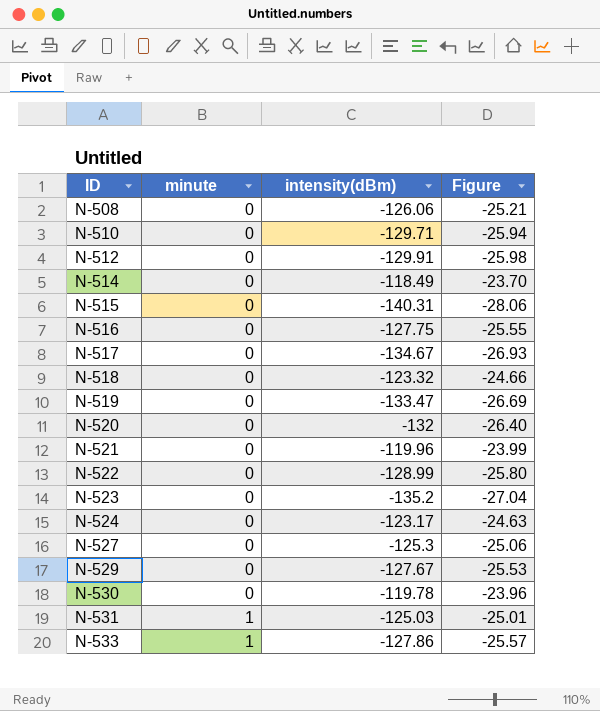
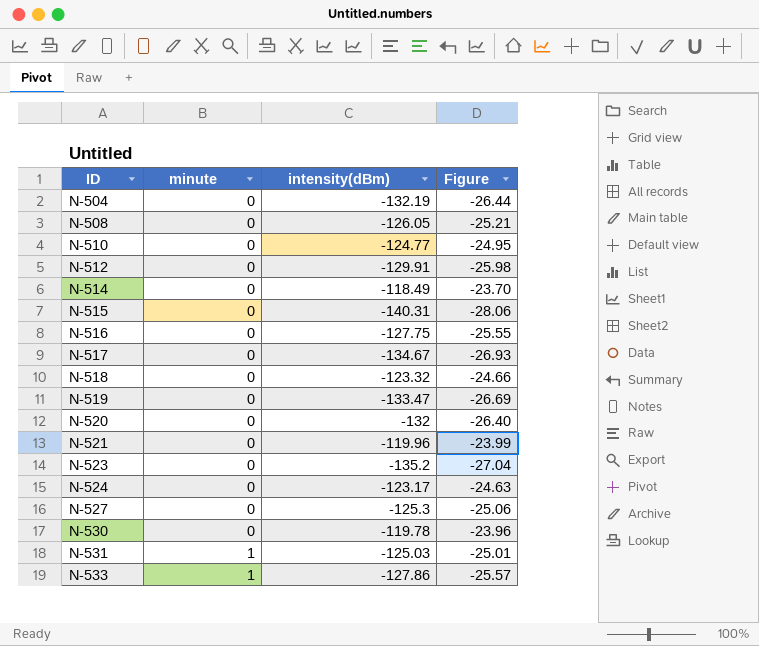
row N-522: 0 | -128.99 | -25.80 -> none
row N-529: 0 | -127.67 | -25.53 -> none
row N-504: none -> 0 | -132.19 | -26.44
N-508 | intensity(dBm): -126.06 -> -126.05
N-510 | intensity(dBm): -129.71 -> -124.77
N-510 | Figure: -25.94 -> -24.95

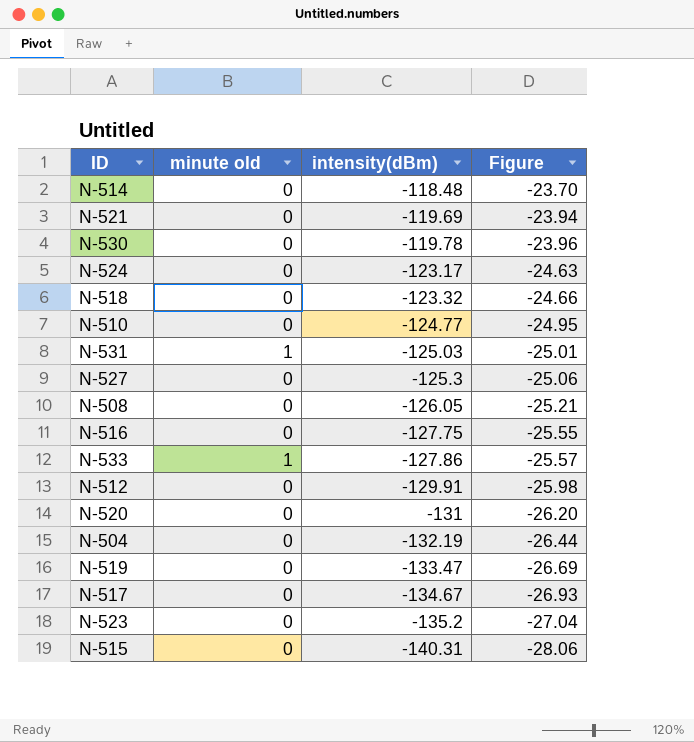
row order: ID ascending -> intensity(dBm) descending
column name: minute -> minute old
N-514 | intensity(dBm): -118.49 -> -118.48
N-521 | intensity(dBm): -119.96 -> -119.69
N-521 | Figure: -23.99 -> -23.94
N-520 | intensity(dBm): -132 -> -131
N-520 | Figure: -26.40 -> -26.20

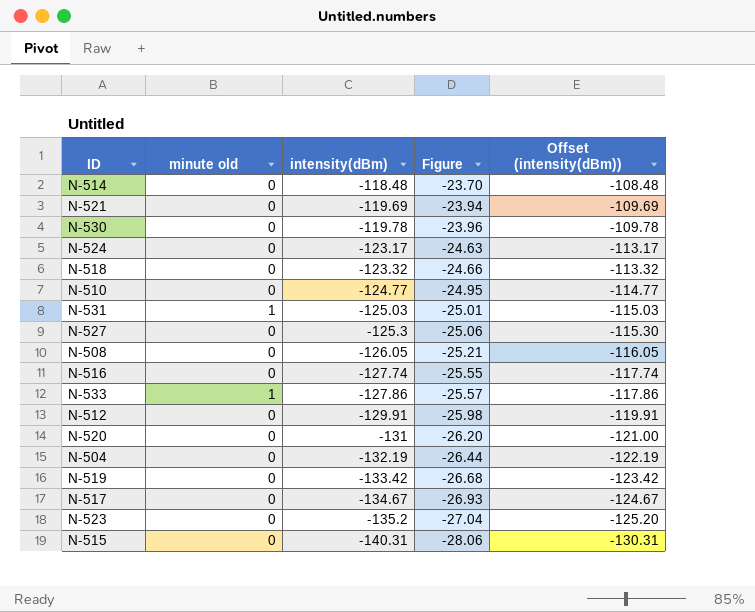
column Offset (intensity(dBm)) | formula: none -> [intensity(dBm)] + 10
N-516 | intensity(dBm): -127.75 -> -127.74
N-519 | intensity(dBm): -133.47 -> -133.42
N-519 | Figure: -26.69 -> -26.68

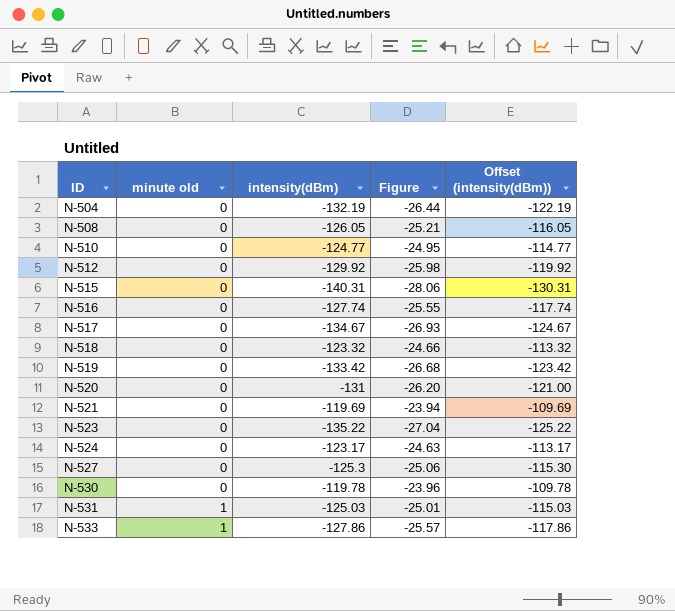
row order: intensity(dBm) descending -> ID ascending
row N-514: 0 | -118.48 | -23.70 | -108.48 -> none
N-512 | intensity(dBm): -129.91 -> -129.92
N-512 | Offset (intensity(dBm)): -119.91 -> -119.92
N-523 | intensity(dBm): -135.2 -> -135.22
N-523 | Offset (intensity(dBm)): -125.20 -> -125.22

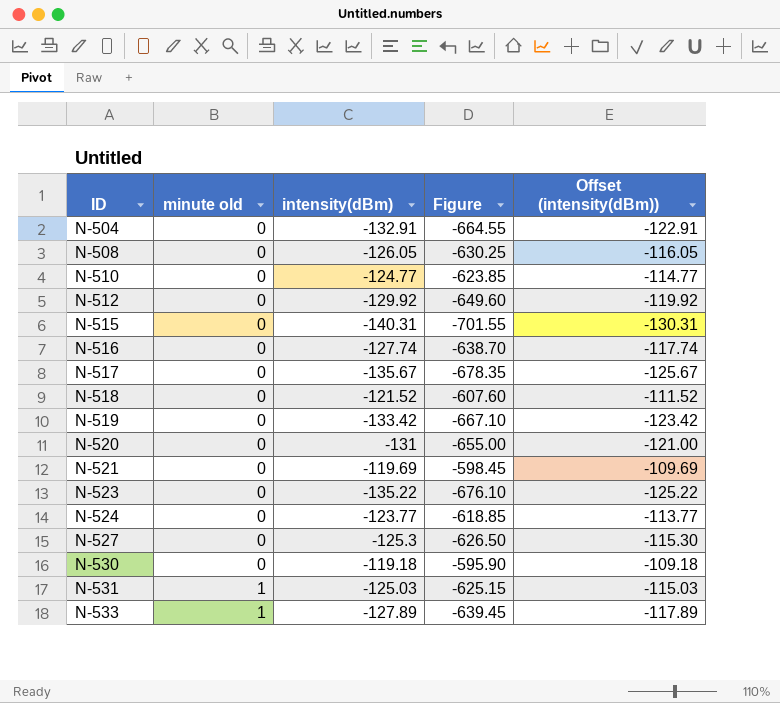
column Figure | formula: [intensity(dBm)] * 0.2 -> [intensity(dBm)] * 5
N-504 | intensity(dBm): -132.19 -> -132.91
N-504 | Offset (intensity(dBm)): -122.19 -> -122.91
N-517 | intensity(dBm): -134.67 -> -135.67
N-517 | Offset (intensity(dBm)): -124.67 -> -125.67
N-518 | intensity(dBm): -123.32 -> -121.52
N-518 | Offset (intensity(dBm)): -113.32 -> -111.52
N-524 | intensity(dBm): -123.17 -> -123.77
N-524 | Offset (intensity(dBm)): -113.17 -> -113.77
N-530 | intensity(dBm): -119.78 -> -119.18
N-530 | Offset (intensity(dBm)): -109.78 -> -109.18
N-533 | intensity(dBm): -127.86 -> -127.89
N-533 | Offset (intensity(dBm)): -117.86 -> -117.89

